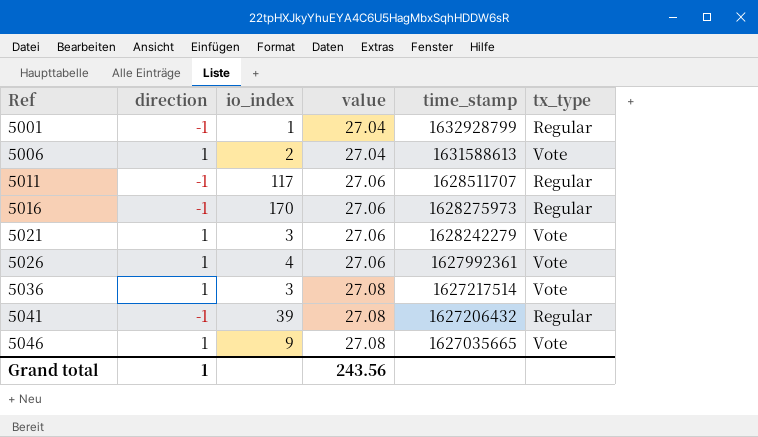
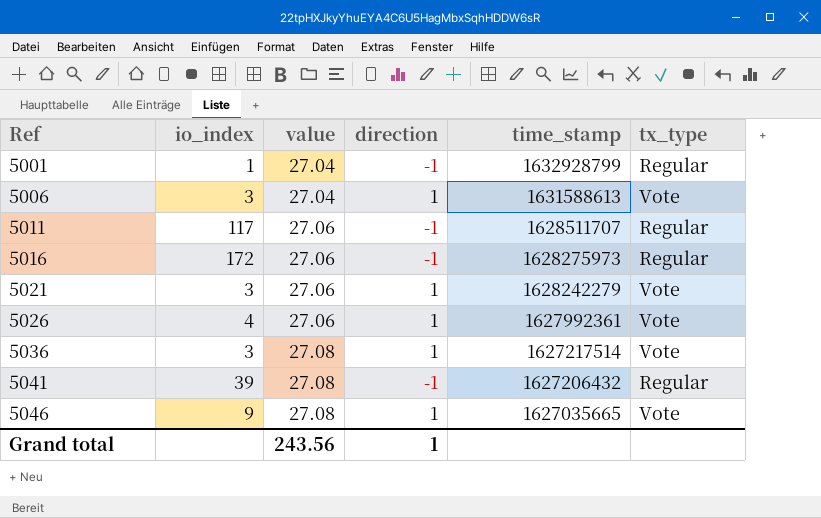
column direction | position: 2 -> 4
5006 | io_index: 2 -> 3
5016 | io_index: 170 -> 172

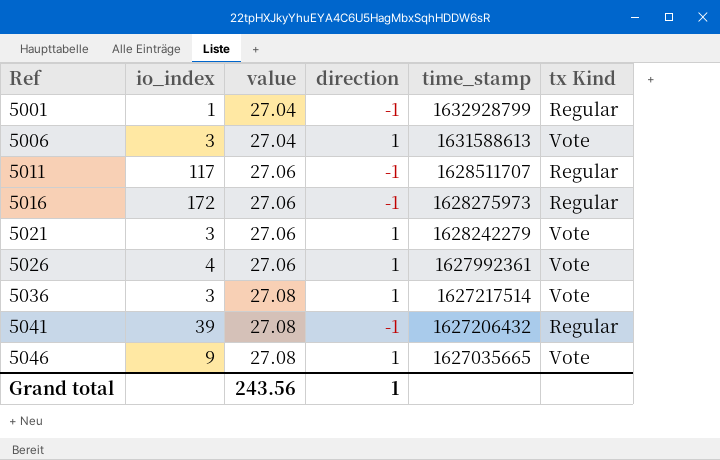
column name: tx_type -> tx Kind

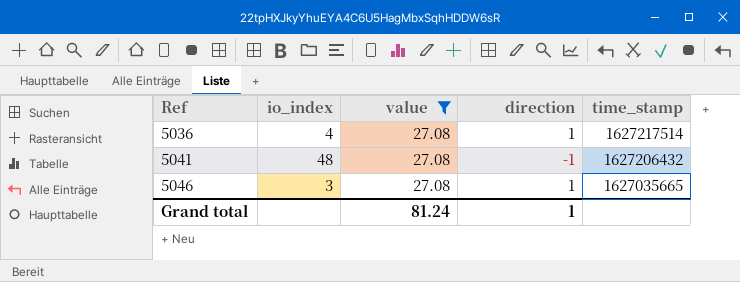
filter: none -> value = 27.08
column tx Kind | position: 6 -> none
5036 | io_index: 3 -> 4
5041 | io_index: 39 -> 48
5046 | io_index: 9 -> 3
Grand total | value: 243.56 -> 81.24

